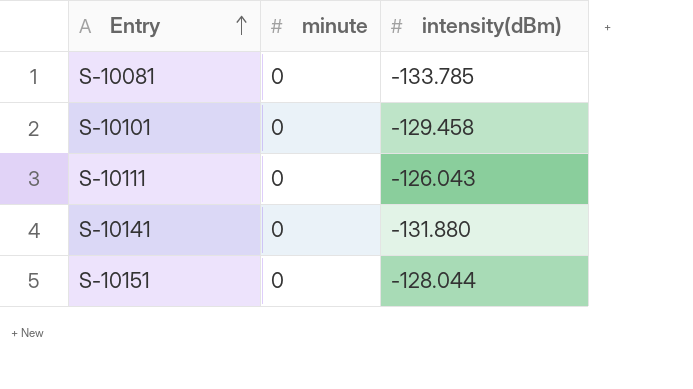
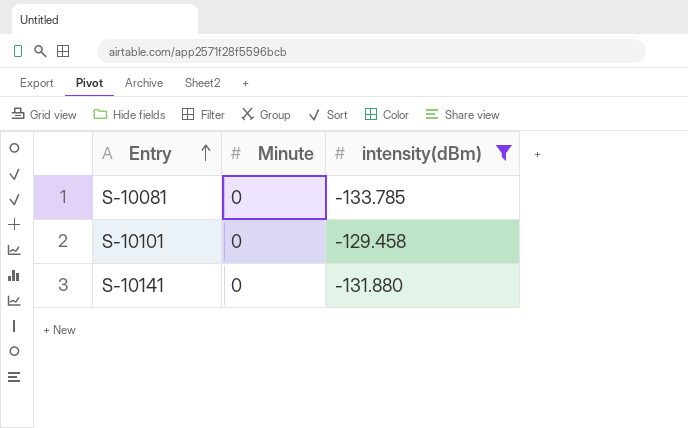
filter: none -> intensity(dBm) <= -129.458
column name: minute -> Minute

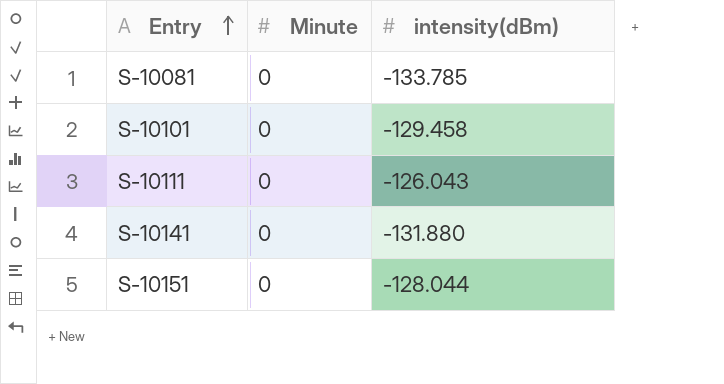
filter: intensity(dBm) <= -129.458 -> none

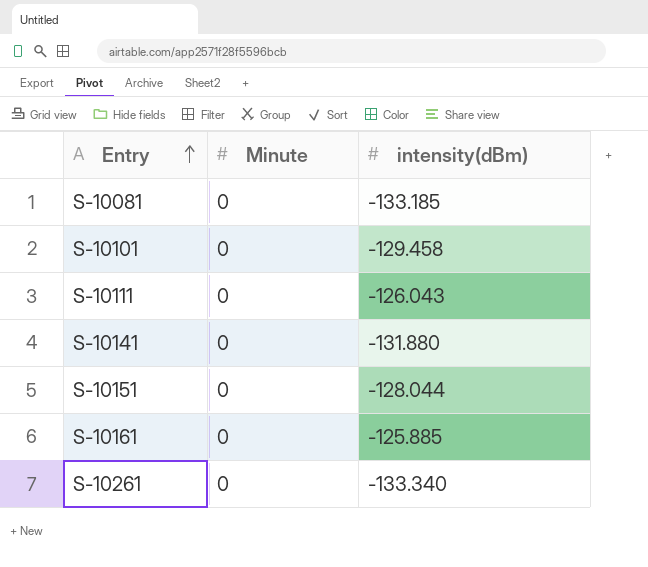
S-10081 | intensity(dBm): -133.785 -> -133.185
row S-10161: none -> 0 | -125.885
row S-10261: none -> 0 | -133.340

